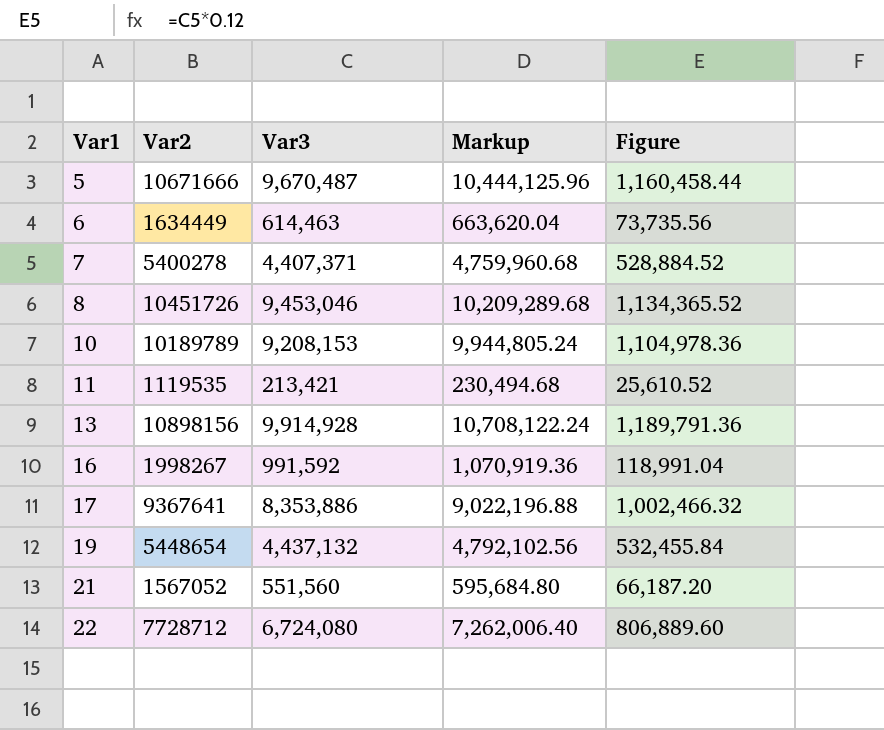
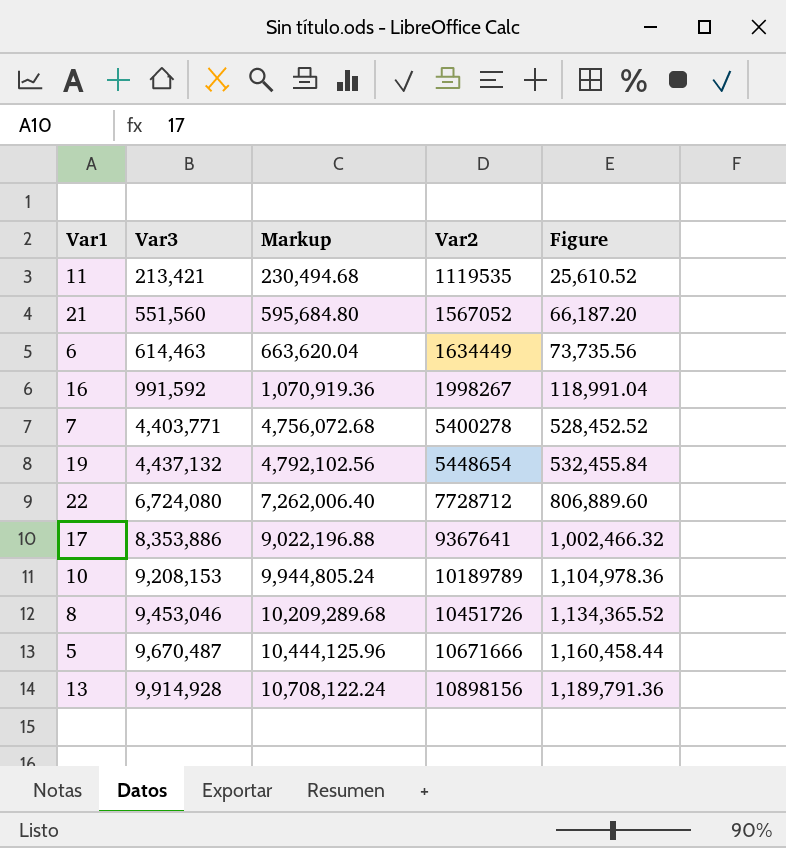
row order: Var1 ascending -> Var3 ascending
column Var2 | position: 2 -> 4
7 | Var3: 4,407,371 -> 4,403,771
7 | Markup: 4,759,960.68 -> 4,756,072.68
7 | Figure: 528,884.52 -> 528,452.52

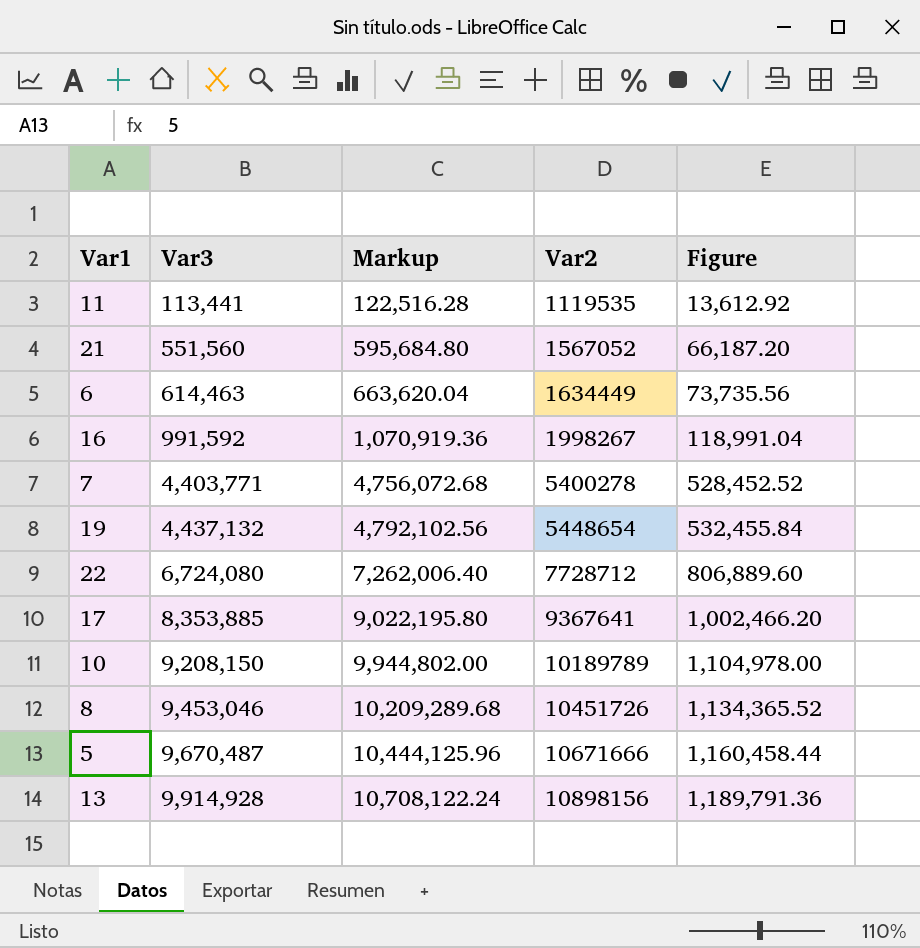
11 | Var3: 213,421 -> 113,441
11 | Markup: 230,494.68 -> 122,516.28
11 | Figure: 25,610.52 -> 13,612.92
17 | Var3: 8,353,886 -> 8,353,885
17 | Markup: 9,022,196.88 -> 9,022,195.80
17 | Figure: 1,002,466.32 -> 1,002,466.20
10 | Var3: 9,208,153 -> 9,208,150
10 | Markup: 9,944,805.24 -> 9,944,802.00
10 | Figure: 1,104,978.36 -> 1,104,978.00

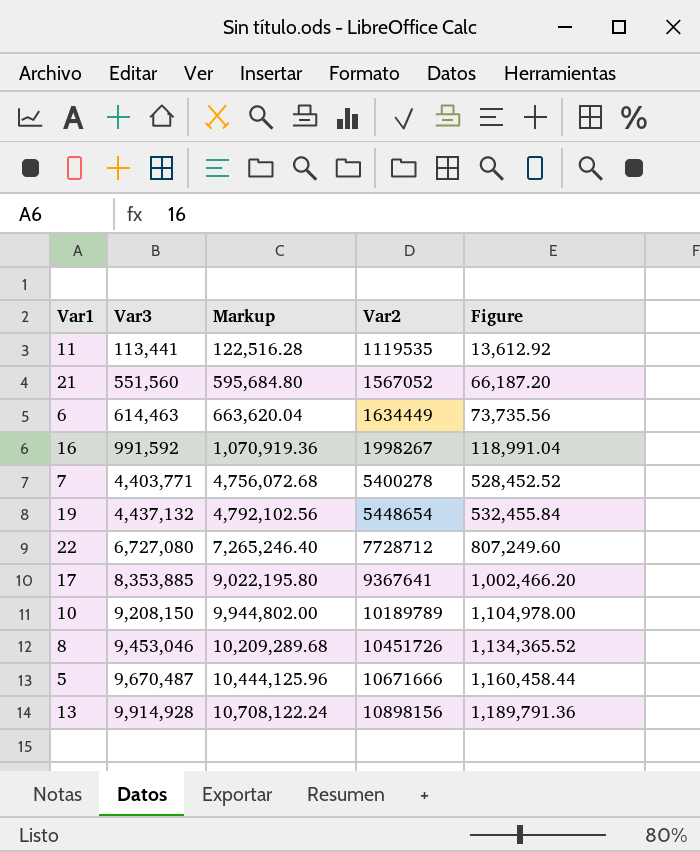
22 | Var3: 6,724,080 -> 6,727,080
22 | Markup: 7,262,006.40 -> 7,265,246.40
22 | Figure: 806,889.60 -> 807,249.60

